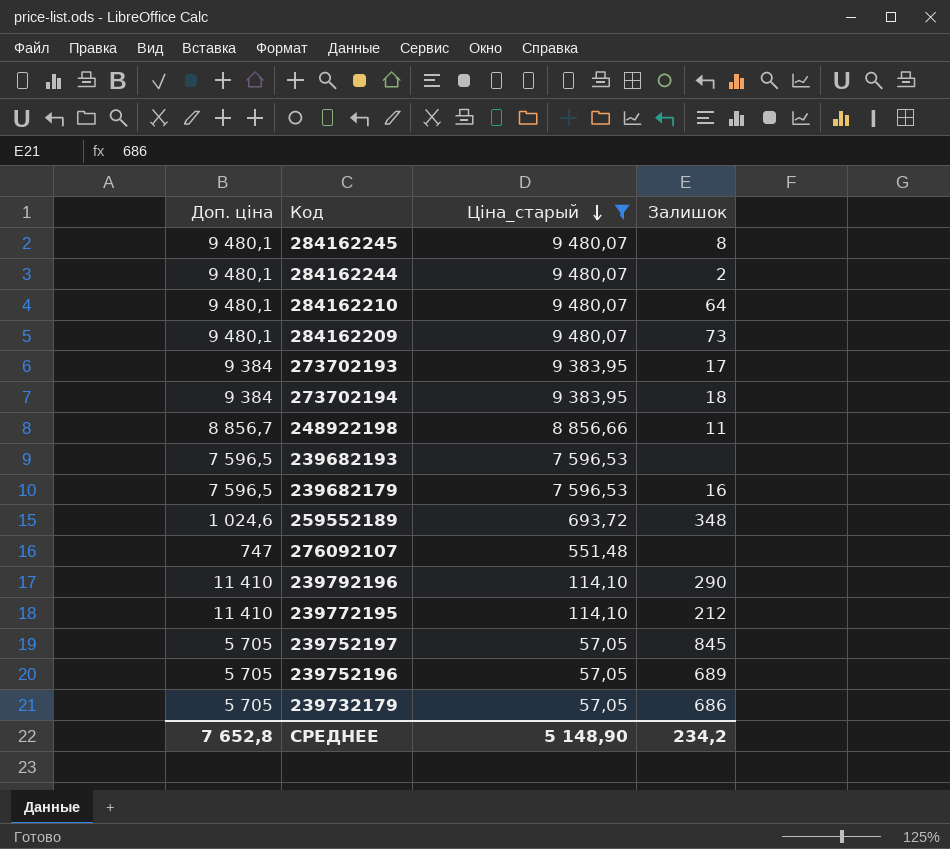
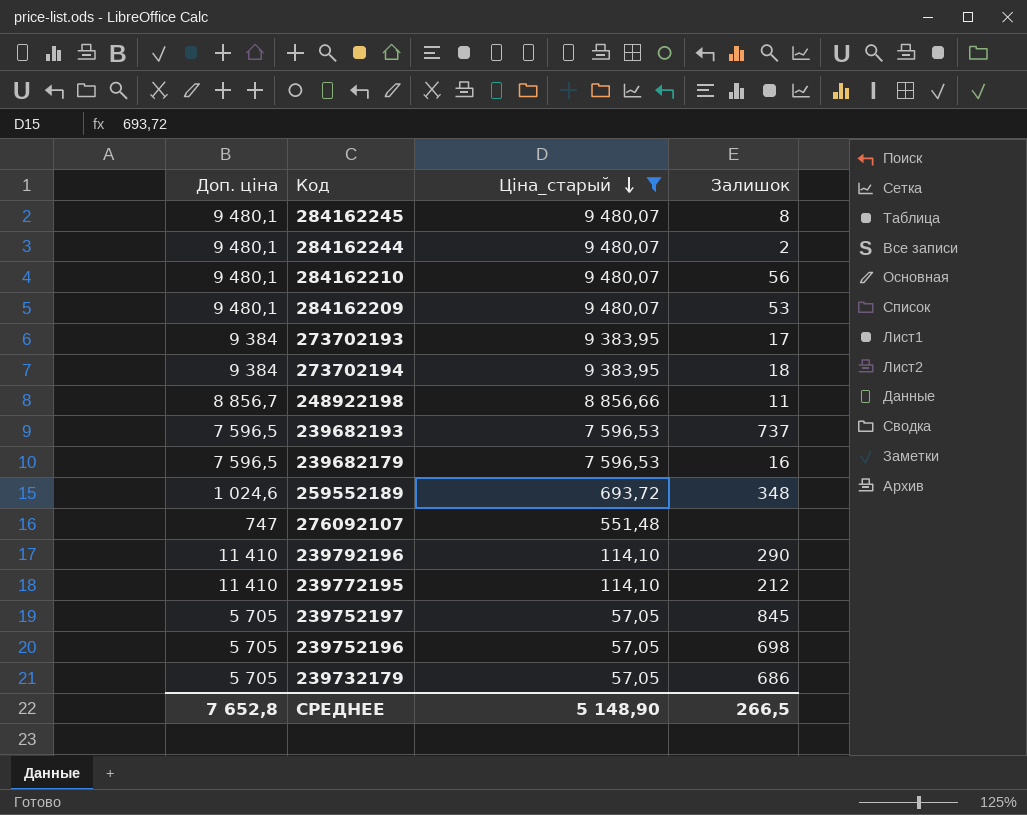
284162210 | Залишок: 64 -> 56
284162209 | Залишок: 73 -> 53
239682193 | Залишок: none -> 737
239752196 | Залишок: 689 -> 698
СРЕДНЕЕ | Залишок: 234,2 -> 266,5

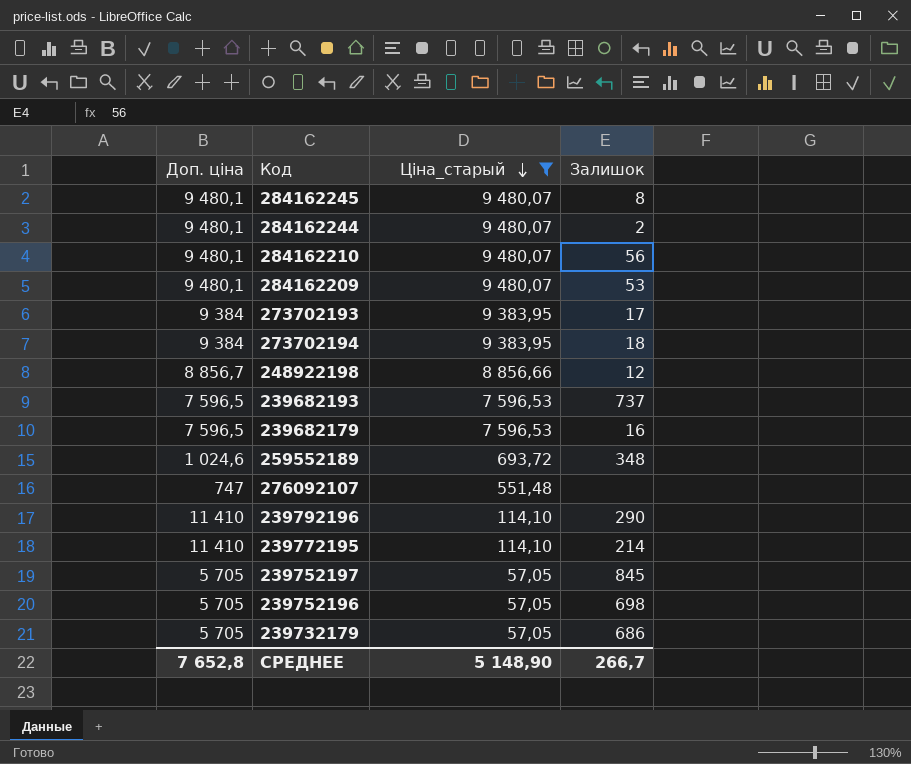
248922198 | Залишок: 11 -> 12
239772195 | Залишок: 212 -> 214
СРЕДНЕЕ | Залишок: 266,5 -> 266,7

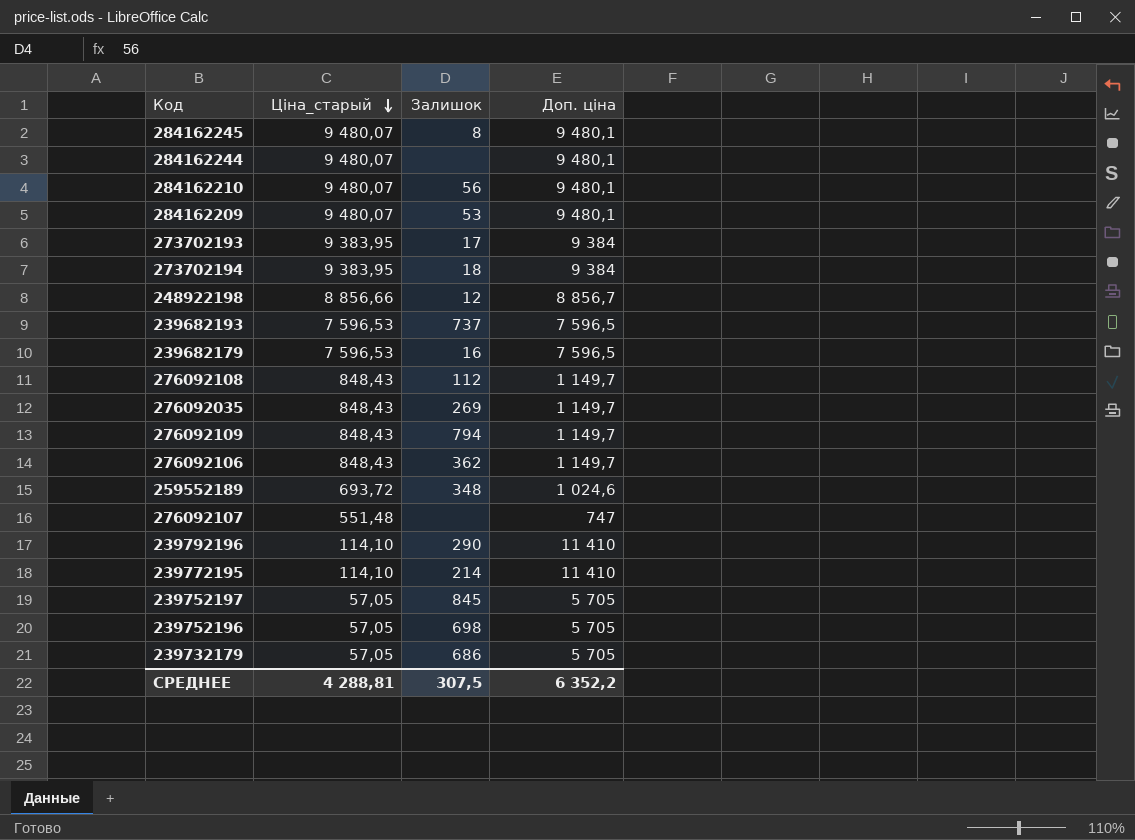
filter: Ціна_старый != 848,43 -> none
column Доп. ціна | position: 1 -> 4
284162244 | Залишок: 2 -> none
СРЕДНЕЕ | Ціна_старый: 5 148,90 -> 4 288,81
СРЕДНЕЕ | Залишок: 266,7 -> 307,5
СРЕДНЕЕ | Доп. ціна: 7 652,8 -> 6 352,2

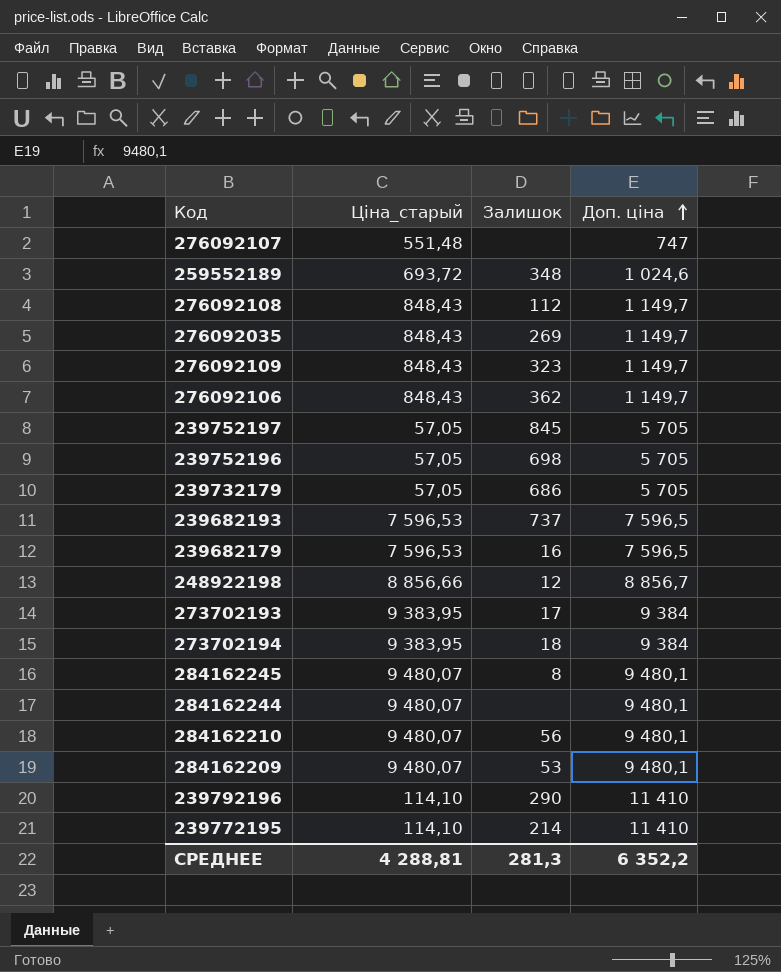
row order: Ціна_старый descending -> Доп. ціна ascending
276092109 | Залишок: 794 -> 323
СРЕДНЕЕ | Залишок: 307,5 -> 281,3

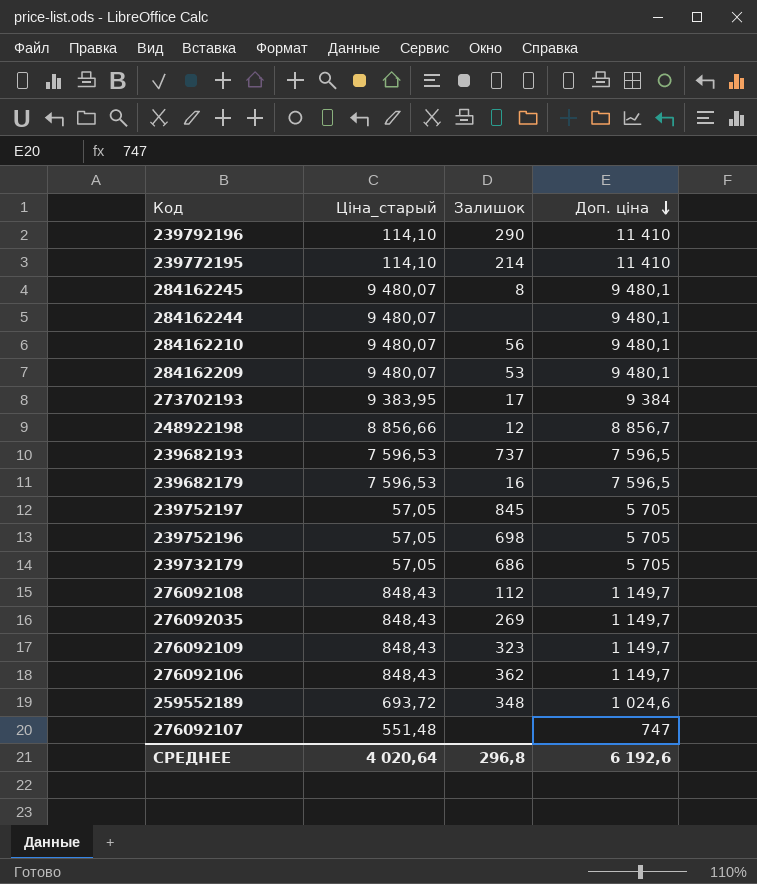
row order: Доп. ціна ascending -> Доп. ціна descending
row 273702194: 9 383,95 | 18 | 9 384 -> none
СРЕДНЕЕ | Ціна_старый: 4 288,81 -> 4 020,64
СРЕДНЕЕ | Залишок: 281,3 -> 296,8
СРЕДНЕЕ | Доп. ціна: 6 352,2 -> 6 192,6

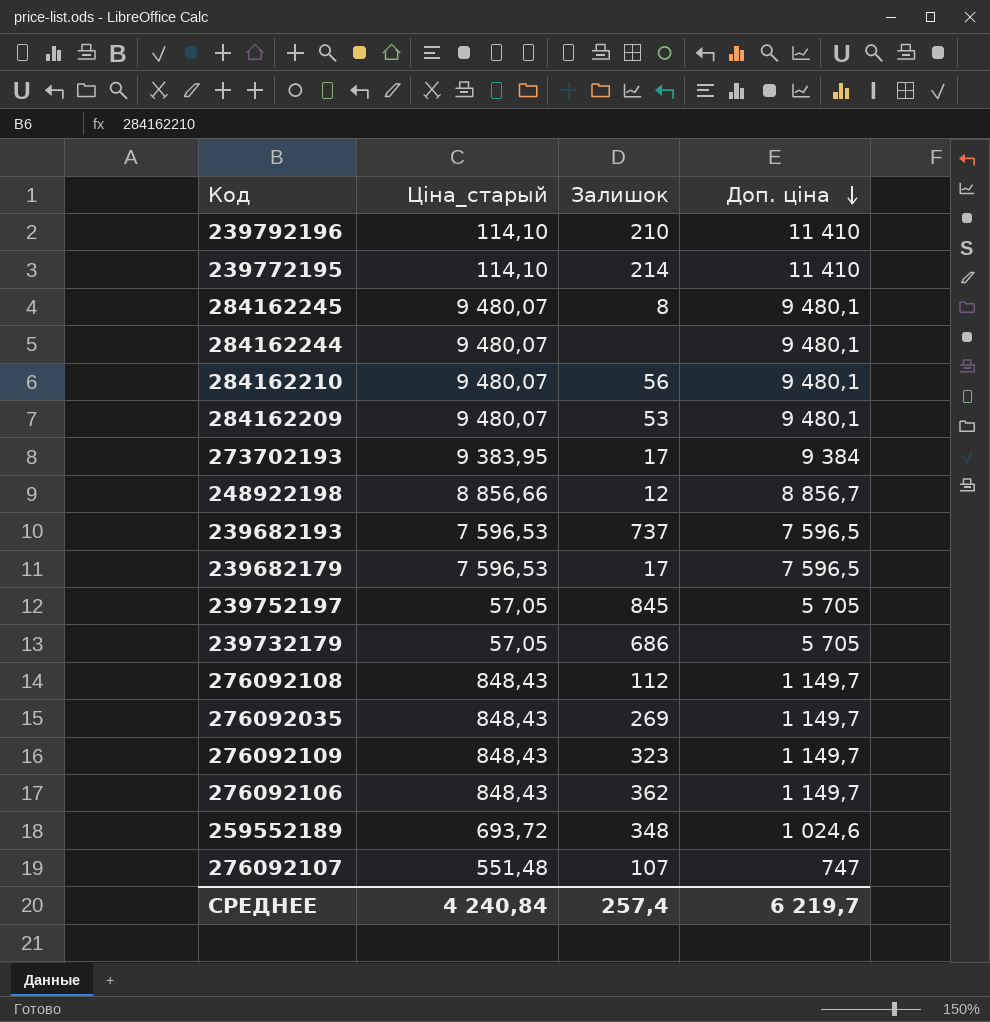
row 239752196: 57,05 | 698 | 5 705 -> none
239792196 | Залишок: 290 -> 210
239682179 | Залишок: 16 -> 17
276092107 | Залишок: none -> 107
СРЕДНЕЕ | Ціна_старый: 4 020,64 -> 4 240,84
СРЕДНЕЕ | Залишок: 296,8 -> 257,4
СРЕДНЕЕ | Доп. ціна: 6 192,6 -> 6 219,7

